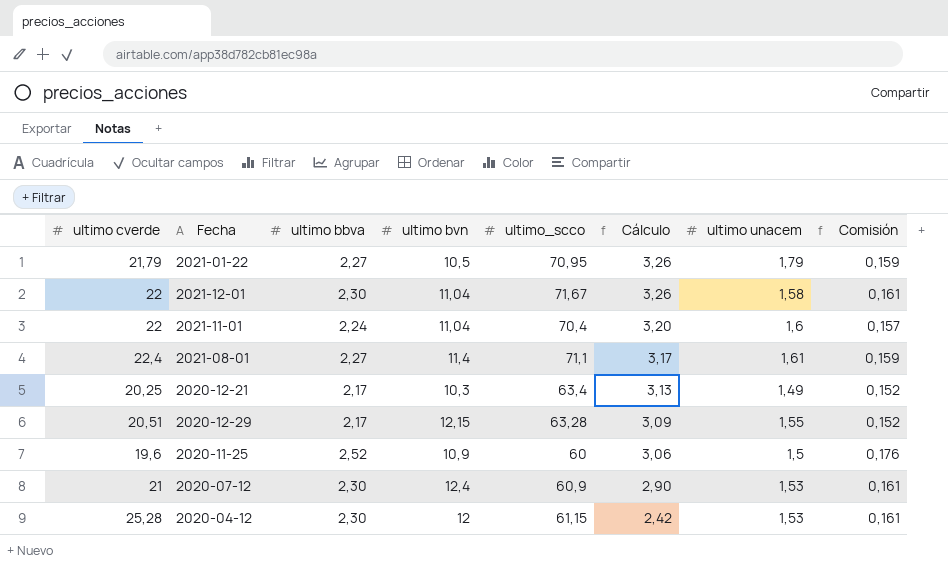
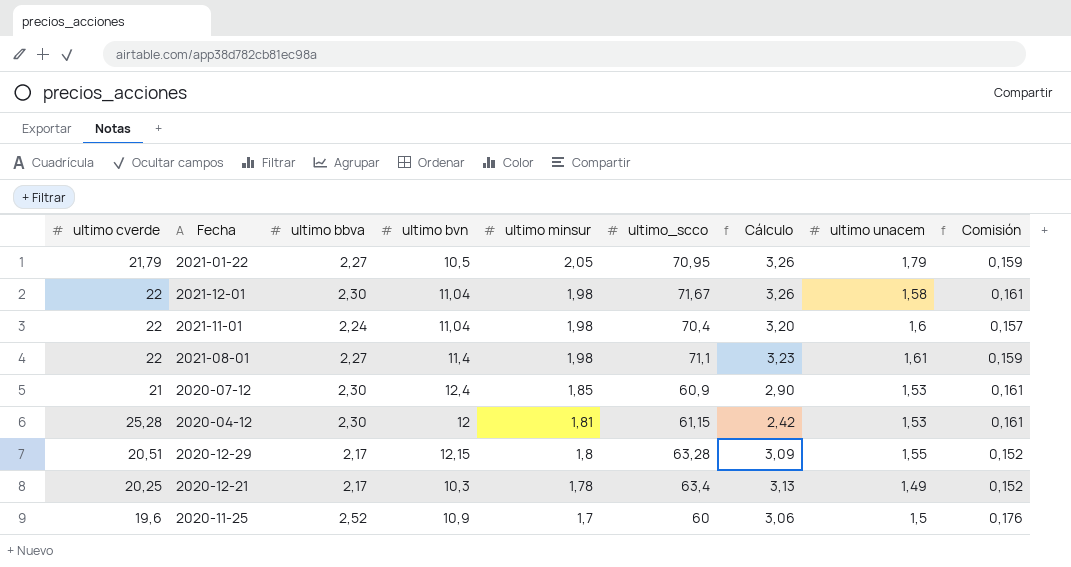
row order: Cálculo descending -> ultimo minsur descending
column ultimo minsur | position: none -> 5
2021-08-01 | ultimo cverde: 22,4 -> 22
2021-08-01 | Cálculo: 3,17 -> 3,23

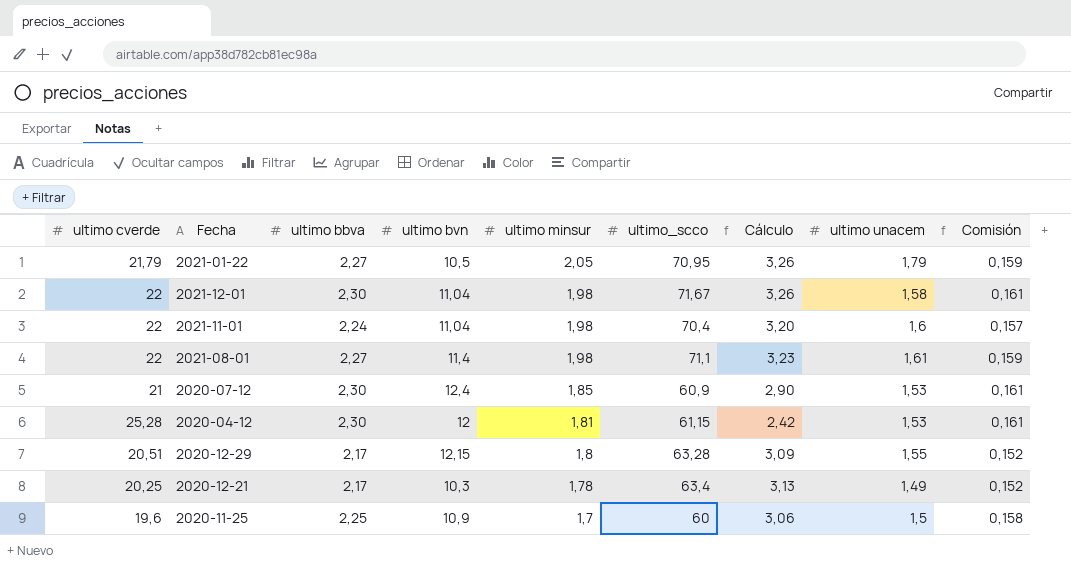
2020-11-25 | ultimo bbva: 2,52 -> 2,25
2020-11-25 | Comisión: 0,176 -> 0,158

